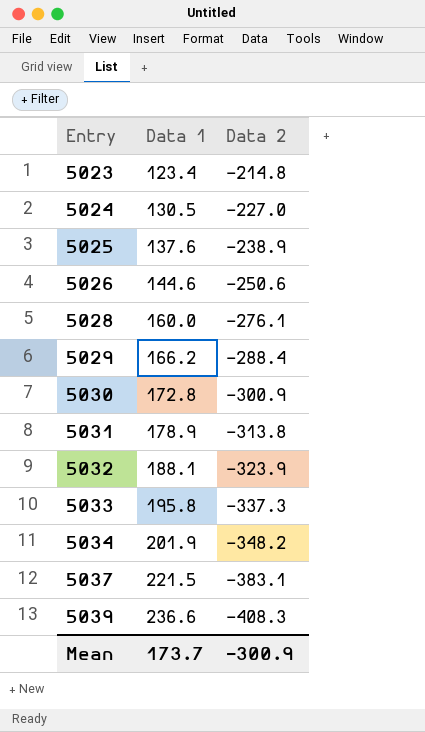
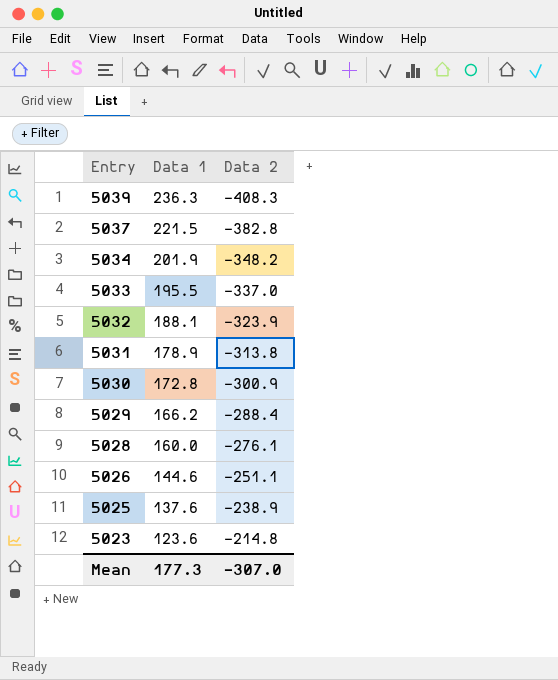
row order: Entry ascending -> Entry descending
row 5024: 130.5 | -227.0 -> none
5039 | Data 1: 236.6 -> 236.3
5037 | Data 2: -383.1 -> -382.8
5033 | Data 1: 195.8 -> 195.5
5033 | Data 2: -337.3 -> -337.0
5026 | Data 2: -250.6 -> -251.1
5023 | Data 1: 123.4 -> 123.6
Mean | Data 1: 173.7 -> 177.3
Mean | Data 2: -300.9 -> -307.0

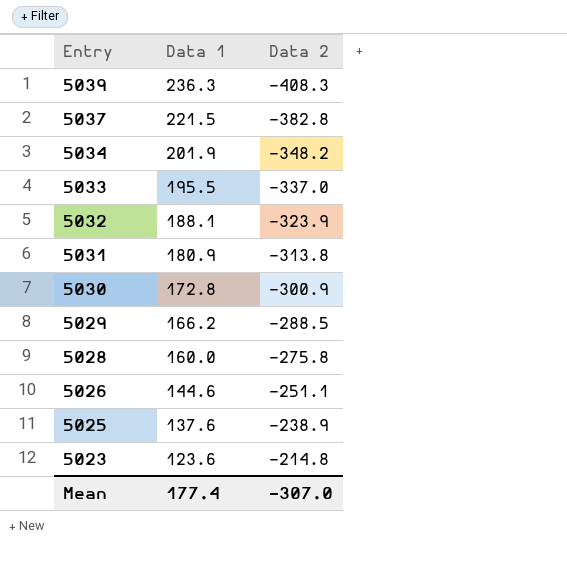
5031 | Data 1: 178.9 -> 180.9
5029 | Data 2: -288.4 -> -288.5
5028 | Data 2: -276.1 -> -275.8
Mean | Data 1: 177.3 -> 177.4

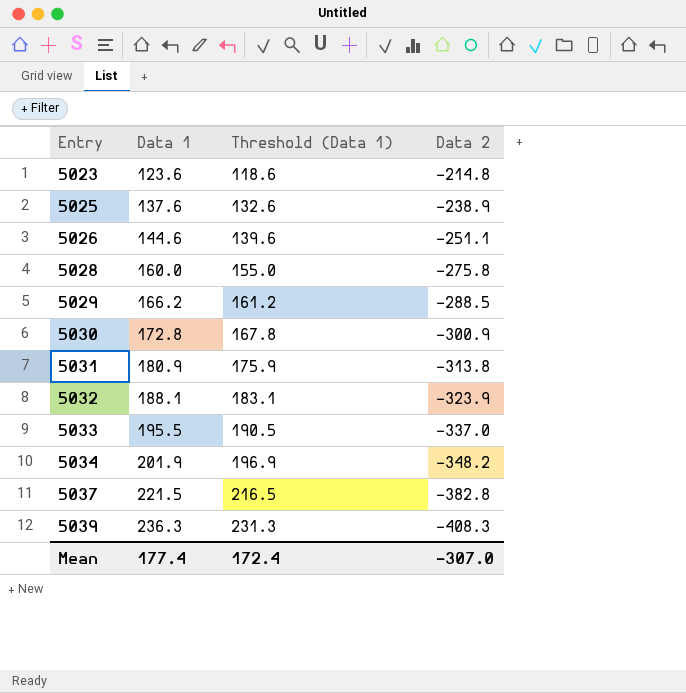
row order: Entry descending -> Entry ascending
column Threshold (Data 1) | formula: none -> [Data 1] - 5

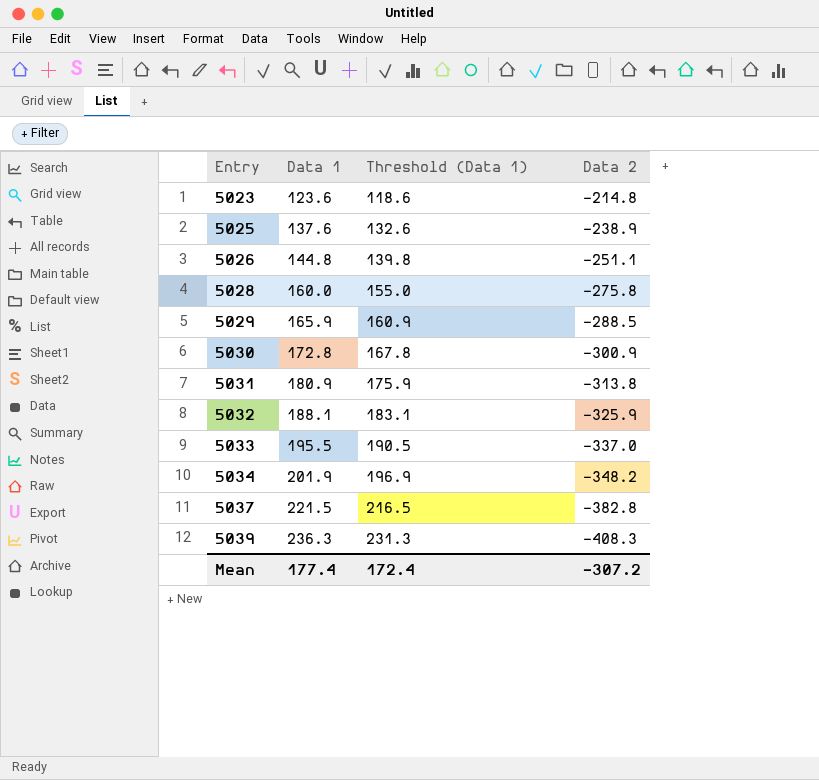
5026 | Data 1: 144.6 -> 144.8
5026 | Threshold (Data 1): 139.6 -> 139.8
5029 | Data 1: 166.2 -> 165.9
5029 | Threshold (Data 1): 161.2 -> 160.9
5032 | Data 2: -323.9 -> -325.9
Mean | Data 2: -307.0 -> -307.2

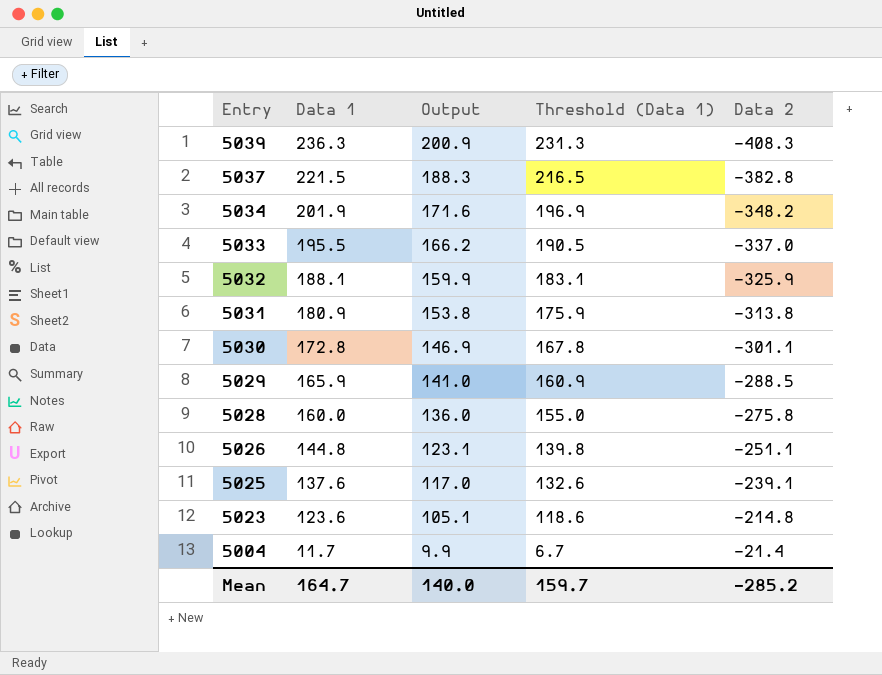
row order: Entry ascending -> Entry descending
column Output | formula: none -> [Data 1] * 0.85
5030 | Data 2: -300.9 -> -301.1
5025 | Data 2: -238.9 -> -239.1
row 5004: none -> 11.7 | 9.9 | 6.7 | -21.4
Mean | Data 1: 177.4 -> 164.7
Mean | Threshold (Data 1): 172.4 -> 159.7
Mean | Data 2: -307.2 -> -285.2

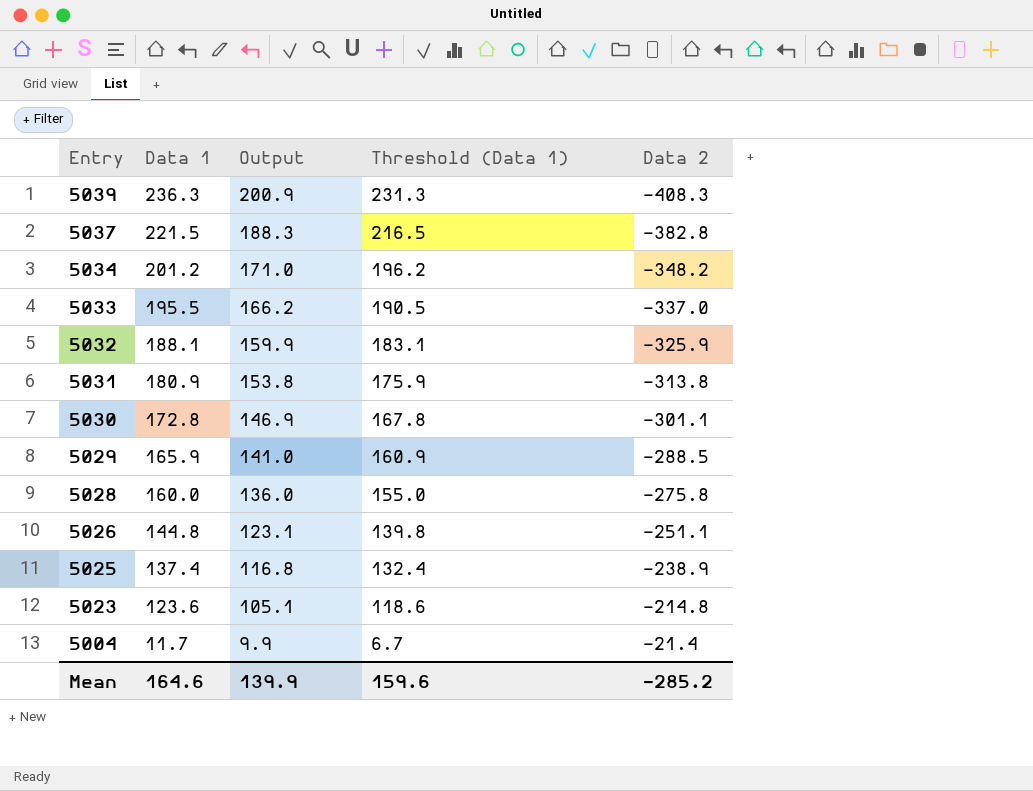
5034 | Data 1: 201.9 -> 201.2
5034 | Output: 171.6 -> 171.0
5034 | Threshold (Data 1): 196.9 -> 196.2
5025 | Data 1: 137.6 -> 137.4
5025 | Output: 117.0 -> 116.8
5025 | Threshold (Data 1): 132.6 -> 132.4
5025 | Data 2: -239.1 -> -238.9
Mean | Data 1: 164.7 -> 164.6
Mean | Output: 140.0 -> 139.9
Mean | Threshold (Data 1): 159.7 -> 159.6

